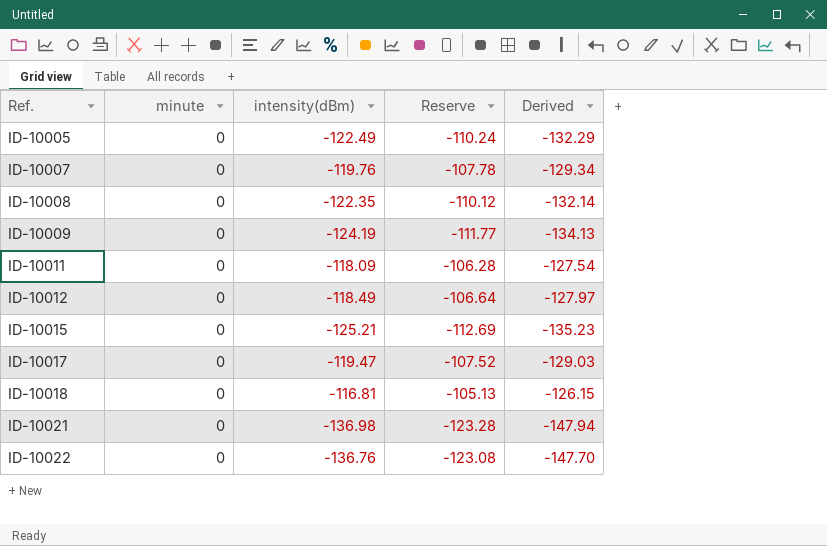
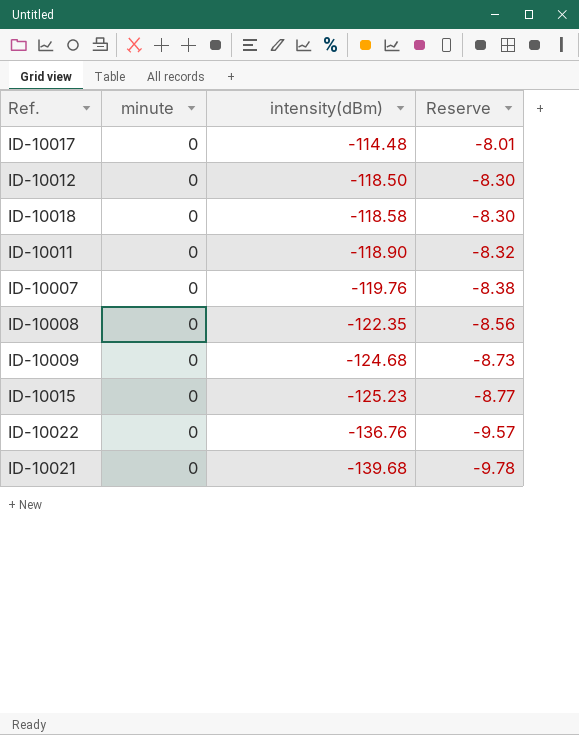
row order: Ref. ascending -> intensity(dBm) descending
column Derived | formula: [intensity(dBm)] * 1.08 -> none
column Reserve | formula: [intensity(dBm)] * 0.9 -> [intensity(dBm)] * 0.07
row ID-10005: 0 | -122.49 | -110.24 | -132.29 -> none
ID-10017 | intensity(dBm): -119.47 -> -114.48
ID-10012 | intensity(dBm): -118.49 -> -118.50
ID-10018 | intensity(dBm): -116.81 -> -118.58
ID-10011 | intensity(dBm): -118.09 -> -118.90
ID-10009 | intensity(dBm): -124.19 -> -124.68
ID-10015 | intensity(dBm): -125.21 -> -125.23
ID-10021 | intensity(dBm): -136.98 -> -139.68

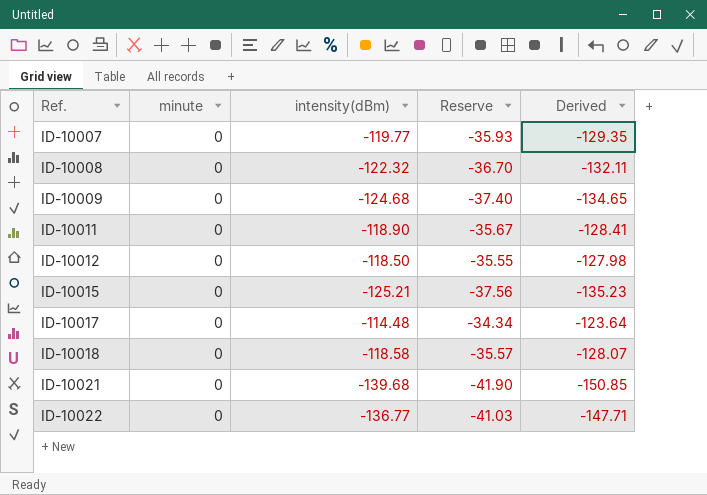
row order: intensity(dBm) descending -> Ref. ascending
column Reserve | formula: [intensity(dBm)] * 0.07 -> [intensity(dBm)] * 0.3
column Derived | formula: none -> [intensity(dBm)] * 1.08
ID-10007 | intensity(dBm): -119.76 -> -119.77
ID-10008 | intensity(dBm): -122.35 -> -122.32
ID-10015 | intensity(dBm): -125.23 -> -125.21
ID-10022 | intensity(dBm): -136.76 -> -136.77

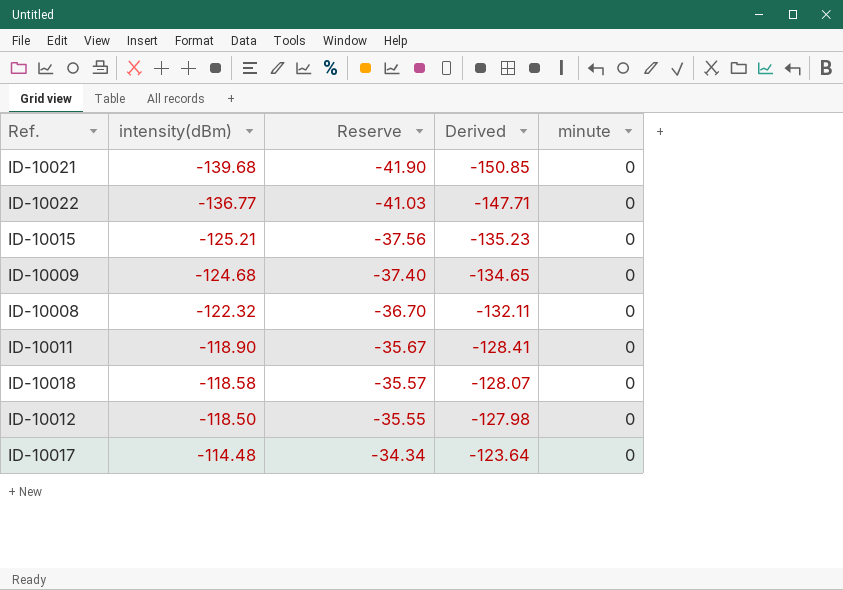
row order: Ref. ascending -> intensity(dBm) ascending
column minute | position: 2 -> 5
row ID-10007: 0 | -119.77 | -35.93 | -129.35 -> none

